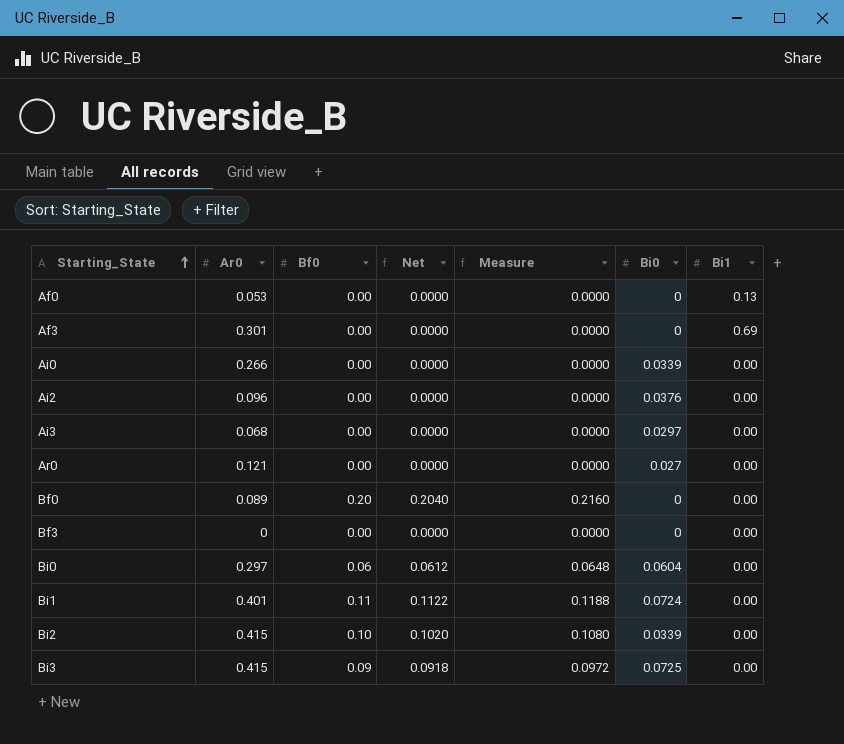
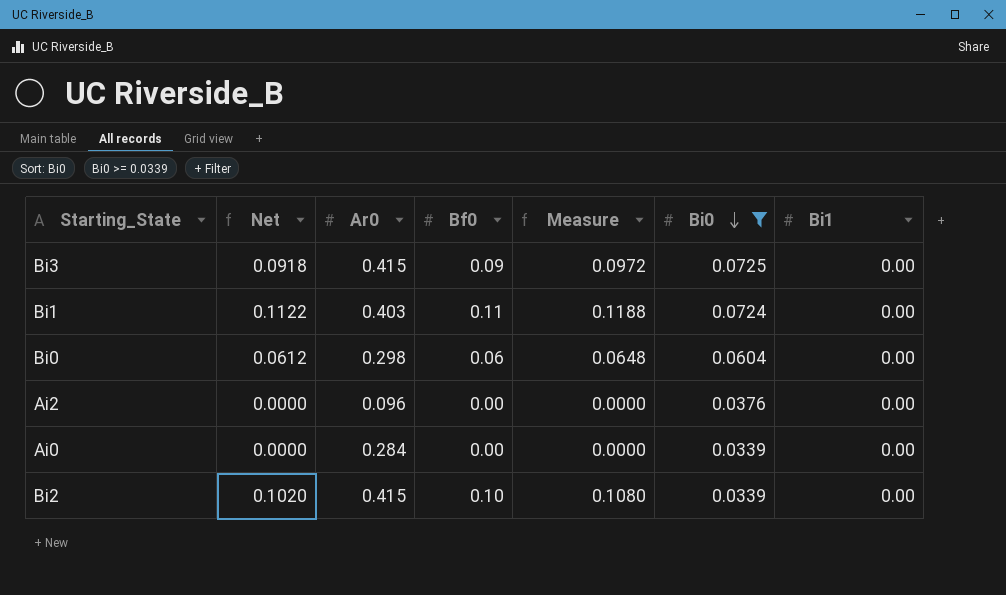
filter: none -> Bi0 >= 0.0339
row order: Starting_State ascending -> Bi0 descending
column Net | position: 4 -> 2
Bi1 | Ar0: 0.401 -> 0.403
Bi0 | Ar0: 0.297 -> 0.298
Ai0 | Ar0: 0.266 -> 0.284

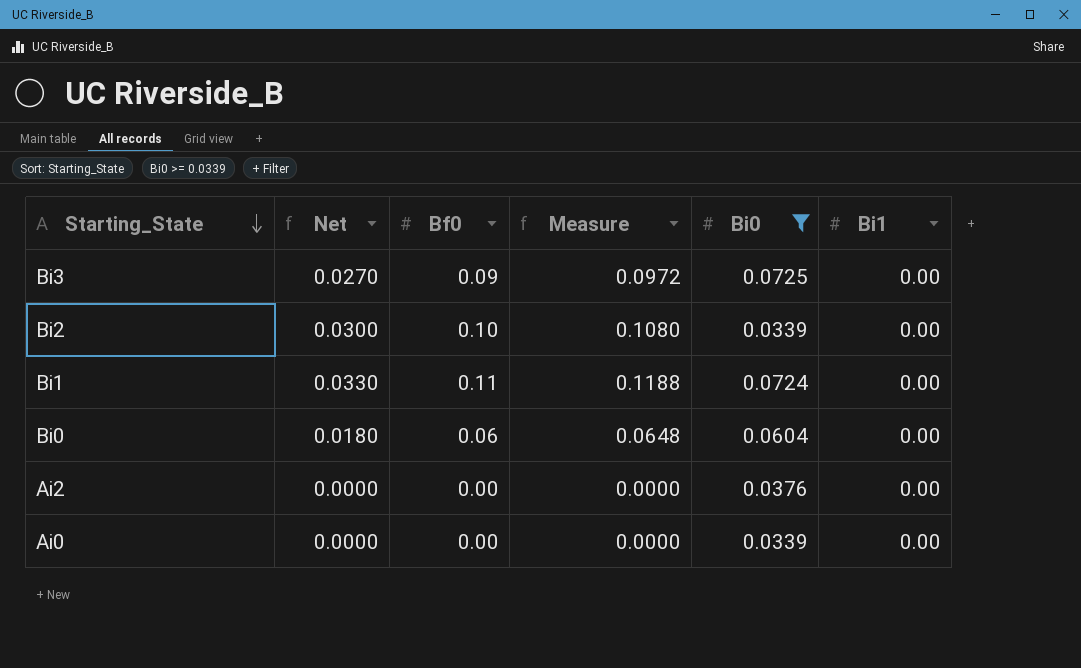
row order: Bi0 descending -> Starting_State descending
column Ar0 | position: 3 -> none
column Net | formula: [Bf0] * 1.02 -> [Bf0] * 0.3

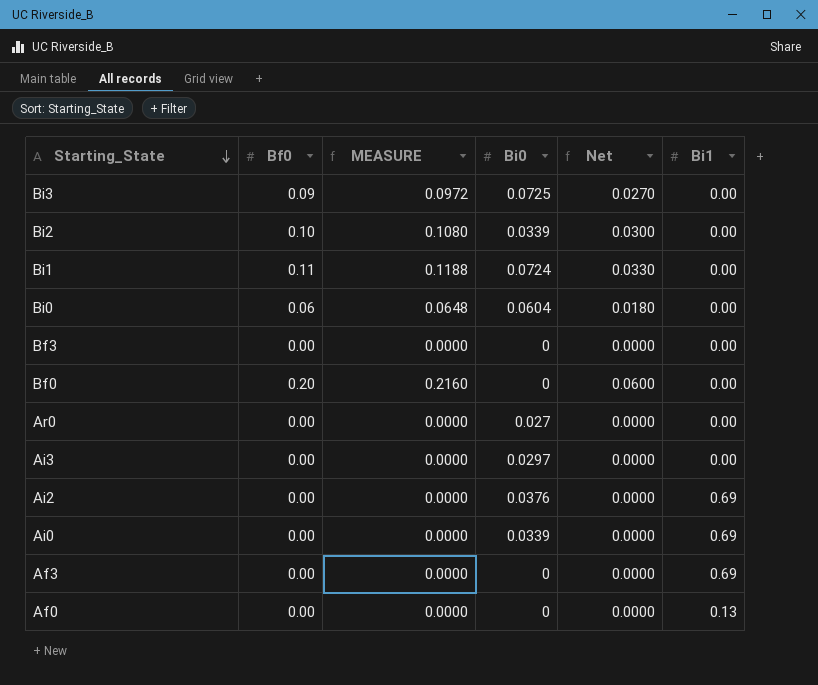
filter: Bi0 >= 0.0339 -> none
column name: Measure -> MEASURE
column Net | position: 2 -> 5
Ai2 | Bi1: 0.00 -> 0.69
Ai0 | Bi1: 0.00 -> 0.69

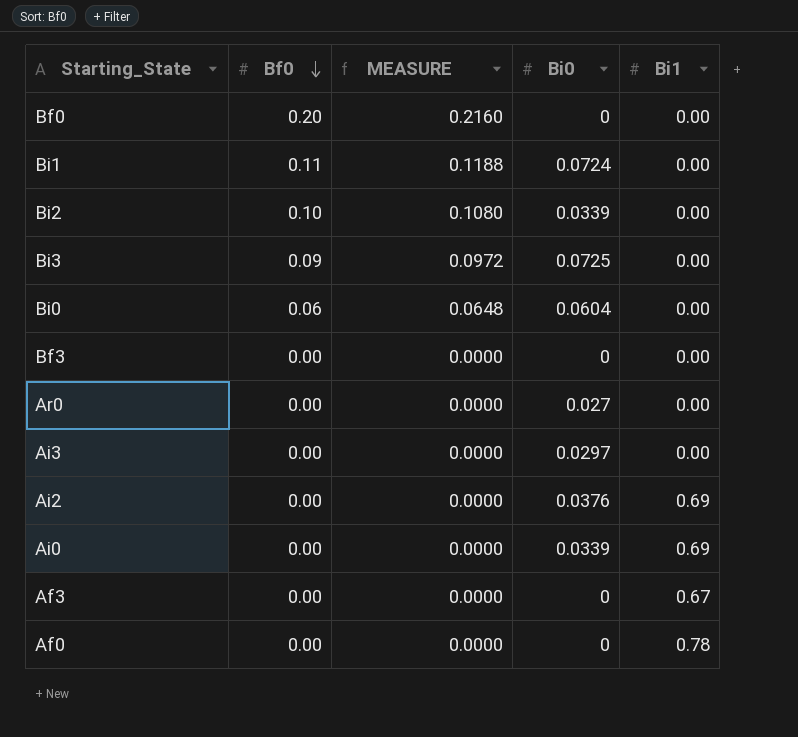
row order: Starting_State descending -> Bf0 descending
column Net | formula: [Bf0] * 0.3 -> none
Af3 | Bi1: 0.69 -> 0.67
Af0 | Bi1: 0.13 -> 0.78

